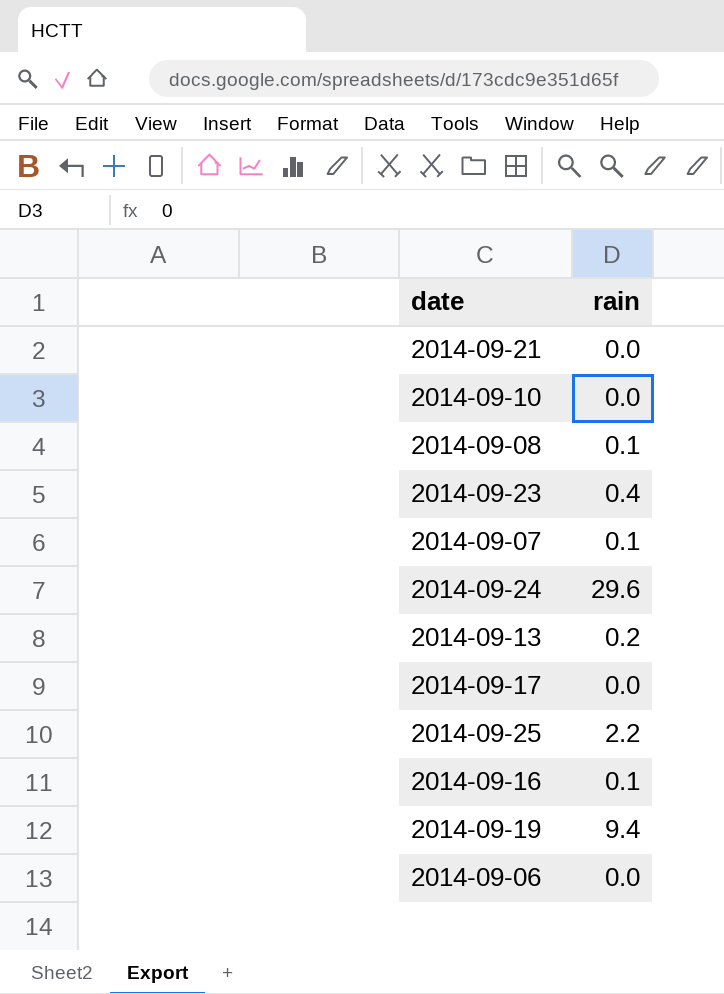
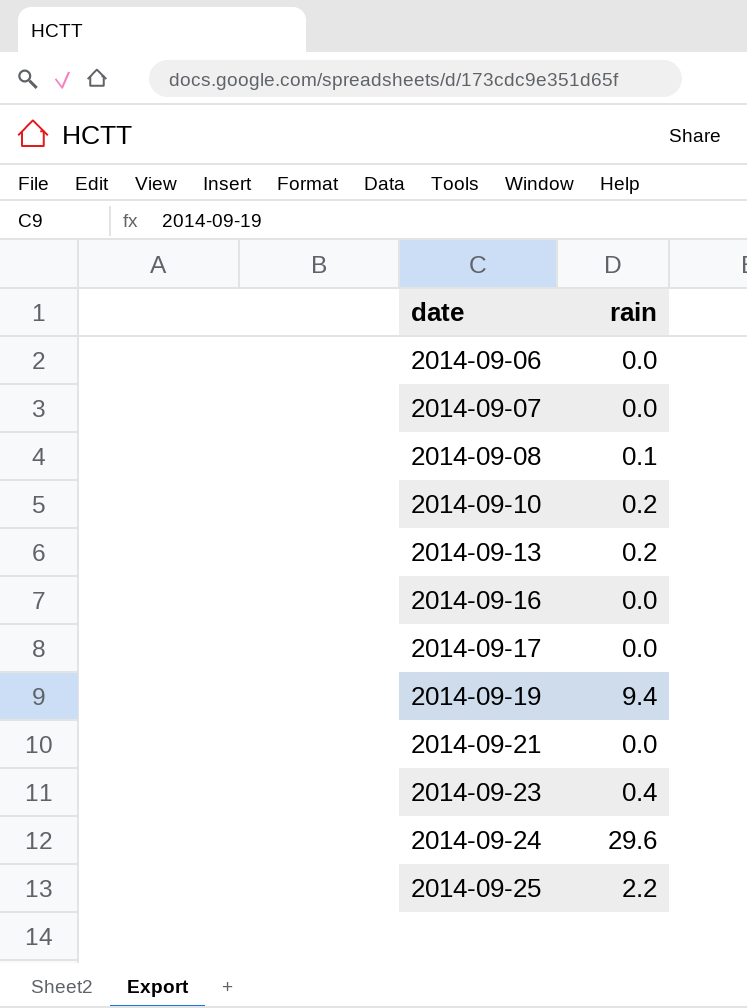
row order: none -> date ascending
2014-09-07 | rain: 0.1 -> 0.0
2014-09-10 | rain: 0.0 -> 0.2
2014-09-16 | rain: 0.1 -> 0.0

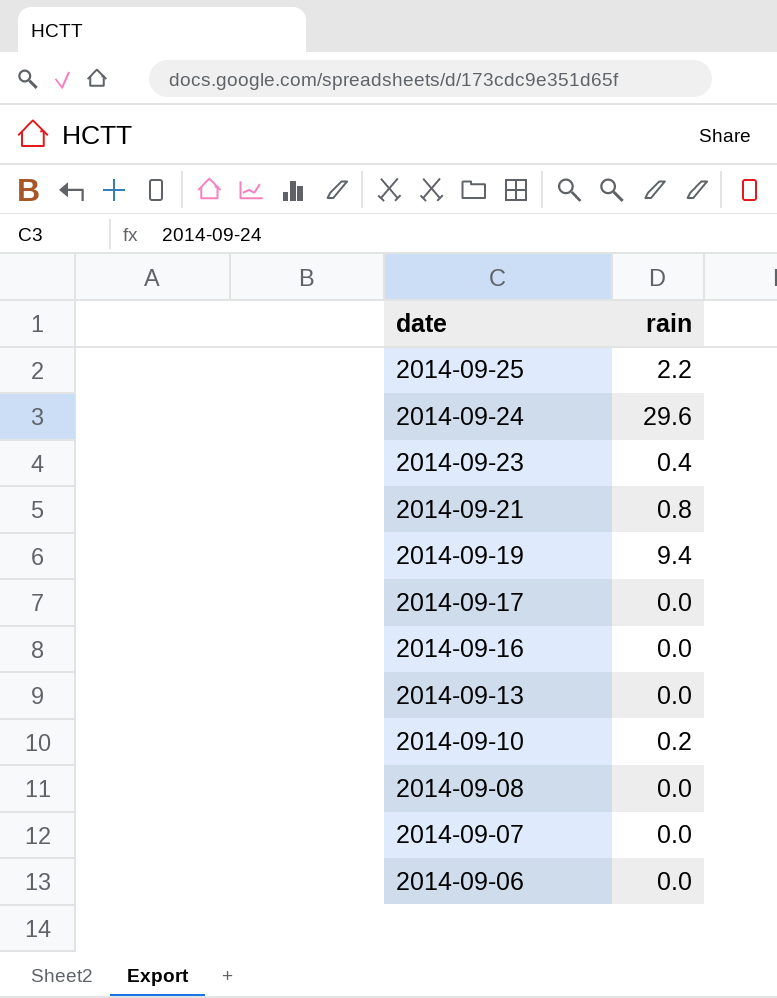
row order: date ascending -> date descending
2014-09-21 | rain: 0.0 -> 0.8
2014-09-13 | rain: 0.2 -> 0.0
2014-09-08 | rain: 0.1 -> 0.0

